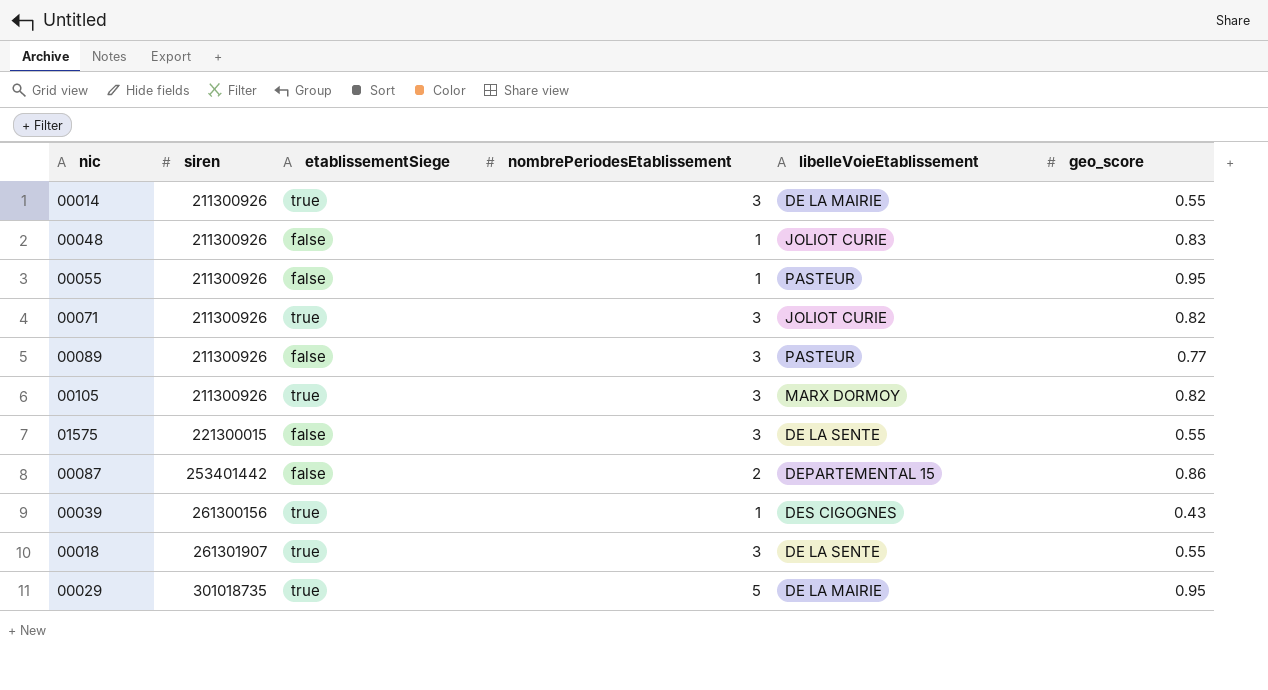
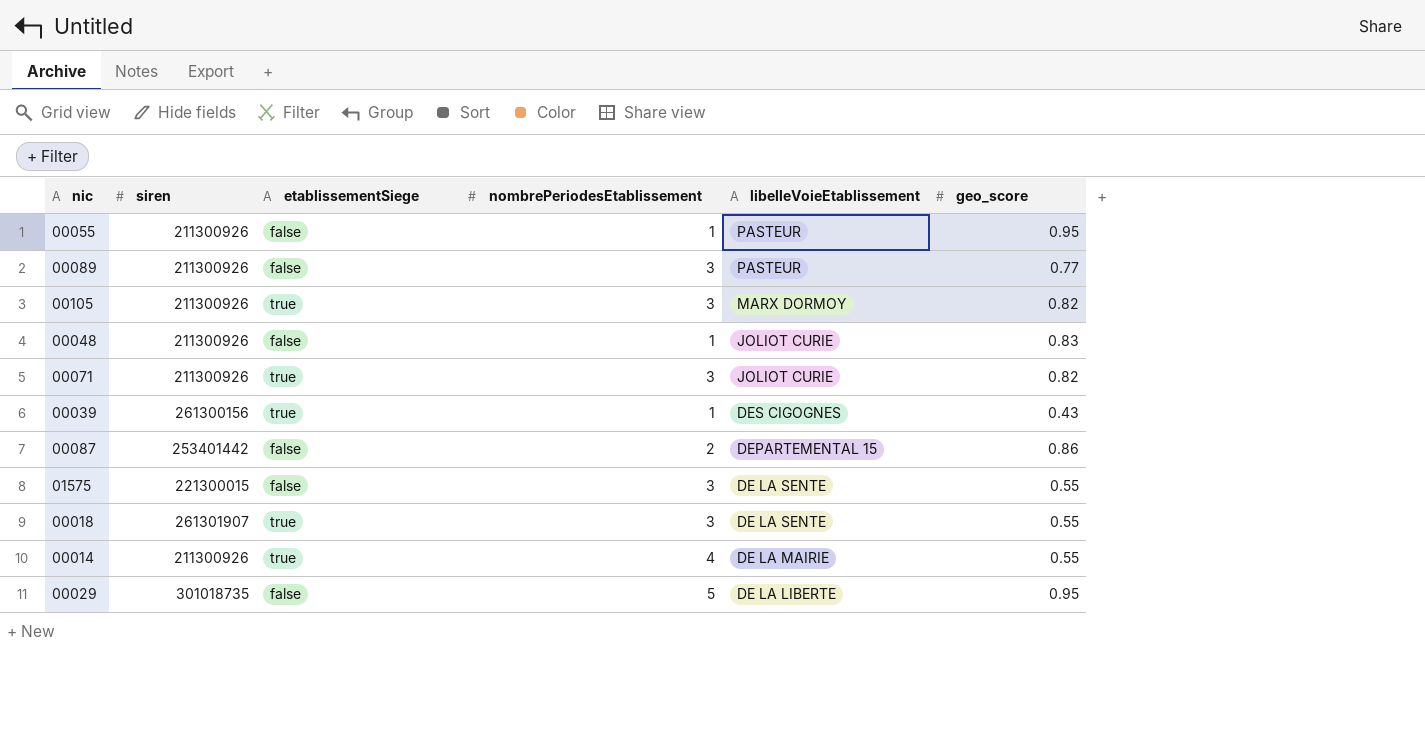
row order: siren ascending -> libelleVoieEtablissement descending
00014 | nombrePeriodesEtablissement: 3 -> 4
00029 | etablissementSiege: true -> false
00029 | libelleVoieEtablissement: DE LA MAIRIE -> DE LA LIBERTE

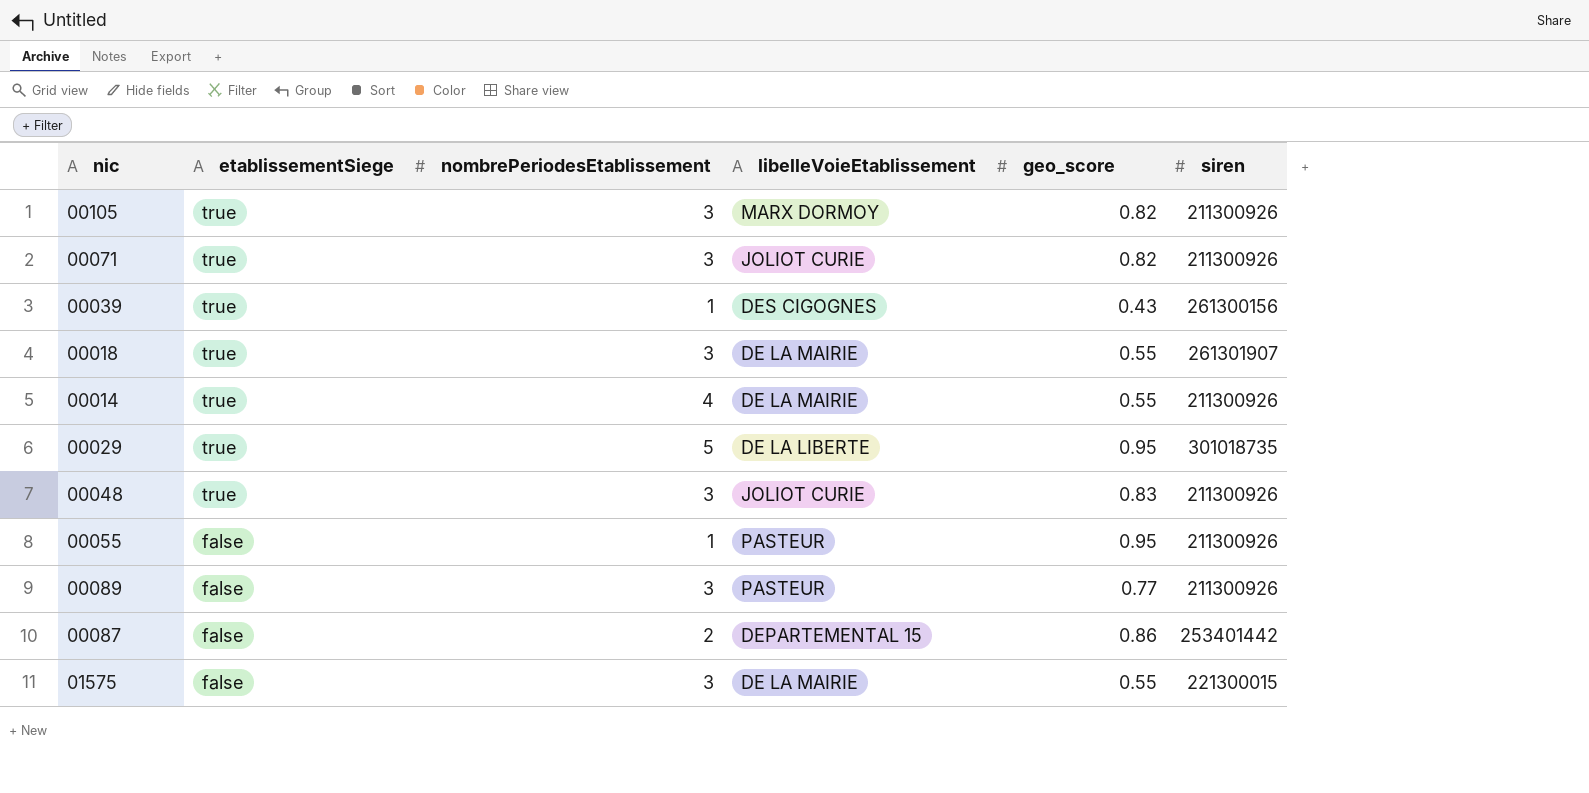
row order: libelleVoieEtablissement descending -> etablissementSiege descending
column siren | position: 2 -> 6
00018 | libelleVoieEtablissement: DE LA SENTE -> DE LA MAIRIE
00029 | etablissementSiege: false -> true
00048 | etablissementSiege: false -> true
00048 | nombrePeriodesEtablissement: 1 -> 3
01575 | libelleVoieEtablissement: DE LA SENTE -> DE LA MAIRIE

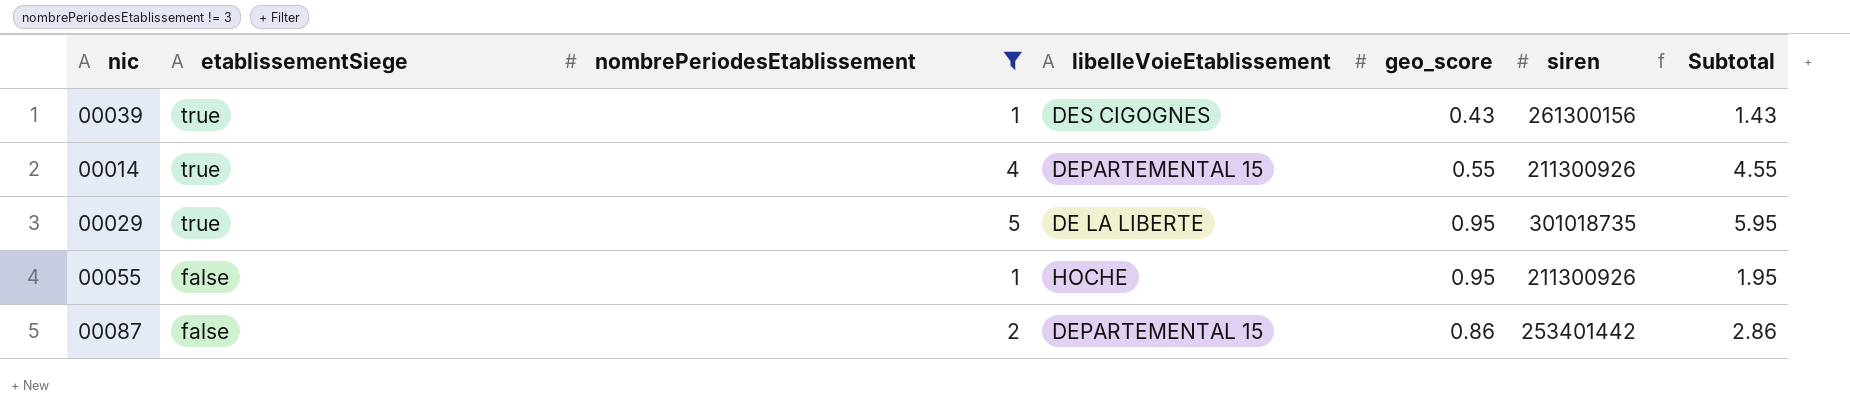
filter: none -> nombrePeriodesEtablissement != 3
column Subtotal | formula: none -> [nombrePeriodesEtablissement] + [geo_score]
00014 | libelleVoieEtablissement: DE LA MAIRIE -> DEPARTEMENTAL 15
00055 | libelleVoieEtablissement: PASTEUR -> HOCHE

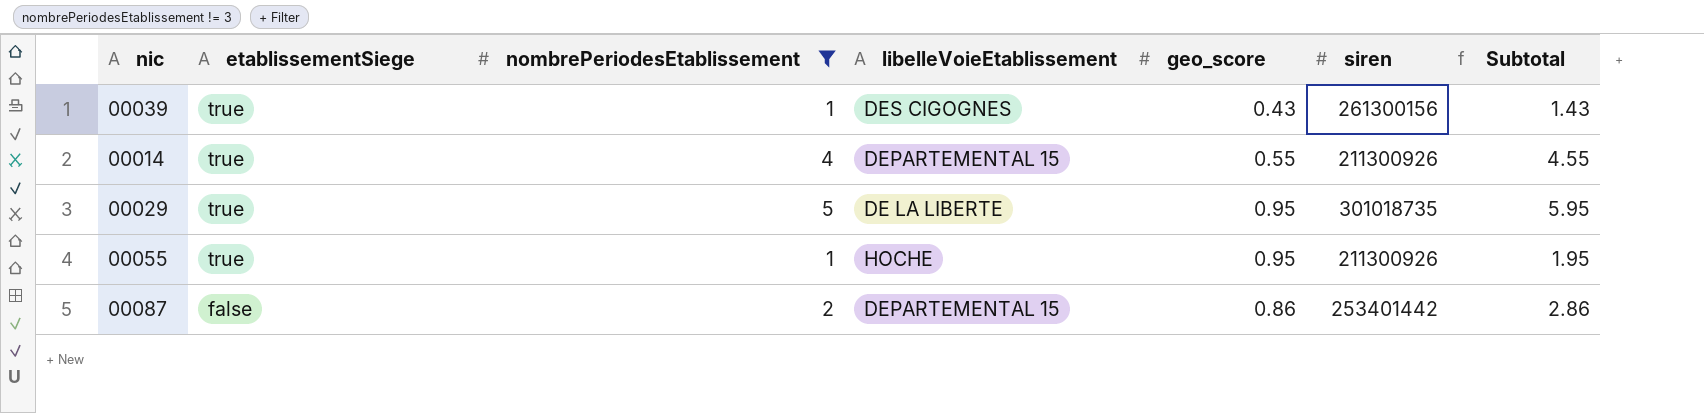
00055 | etablissementSiege: false -> true

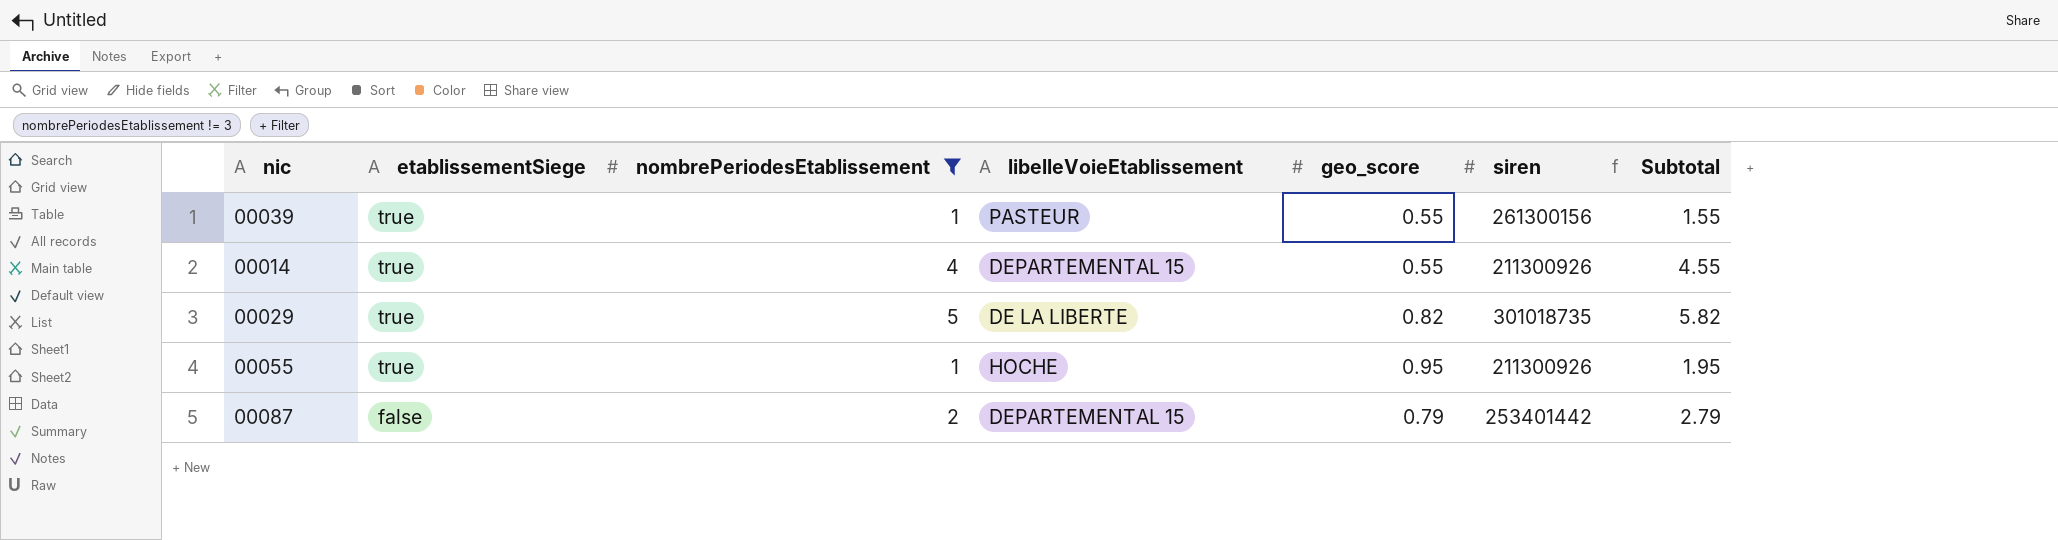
00039 | libelleVoieEtablissement: DES CIGOGNES -> PASTEUR
00039 | geo_score: 0.43 -> 0.55
00039 | Subtotal: 1.43 -> 1.55
00029 | geo_score: 0.95 -> 0.82
00029 | Subtotal: 5.95 -> 5.82
00087 | geo_score: 0.86 -> 0.79
00087 | Subtotal: 2.86 -> 2.79

